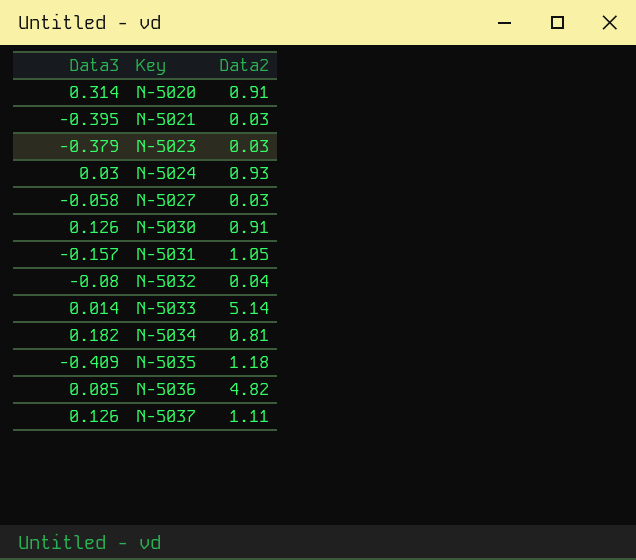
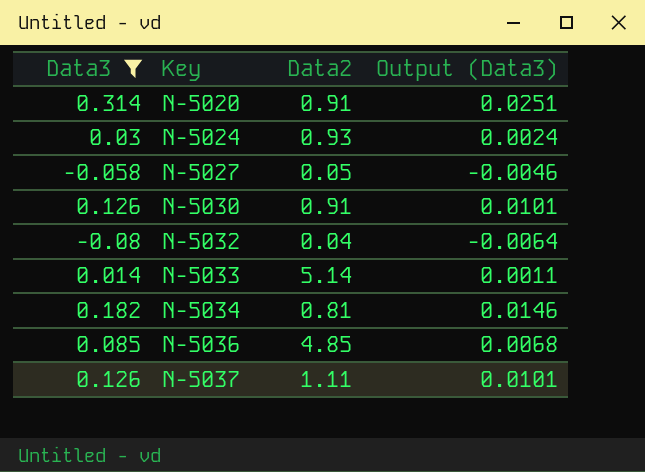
filter: none -> Data3 >= -0.08
column Output (Data3) | formula: none -> [Data3] * 0.08
N-5027 | Data2: 0.03 -> 0.05
N-5036 | Data2: 4.82 -> 4.85

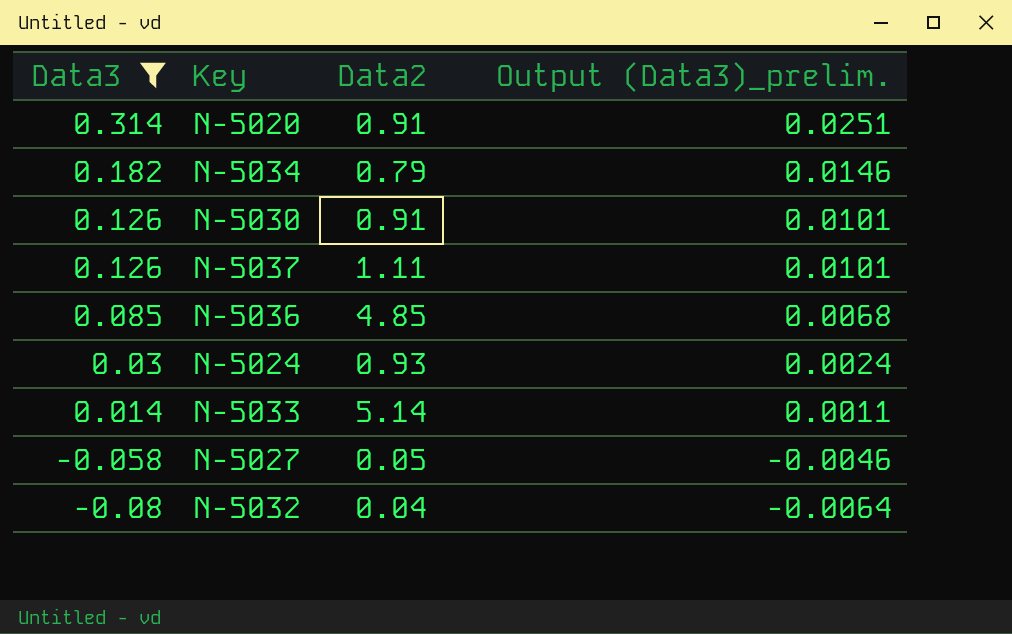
row order: Key ascending -> Data3 descending
column name: Output (Data3) -> Output (Data3)_prelim.
N-5034 | Data2: 0.81 -> 0.79

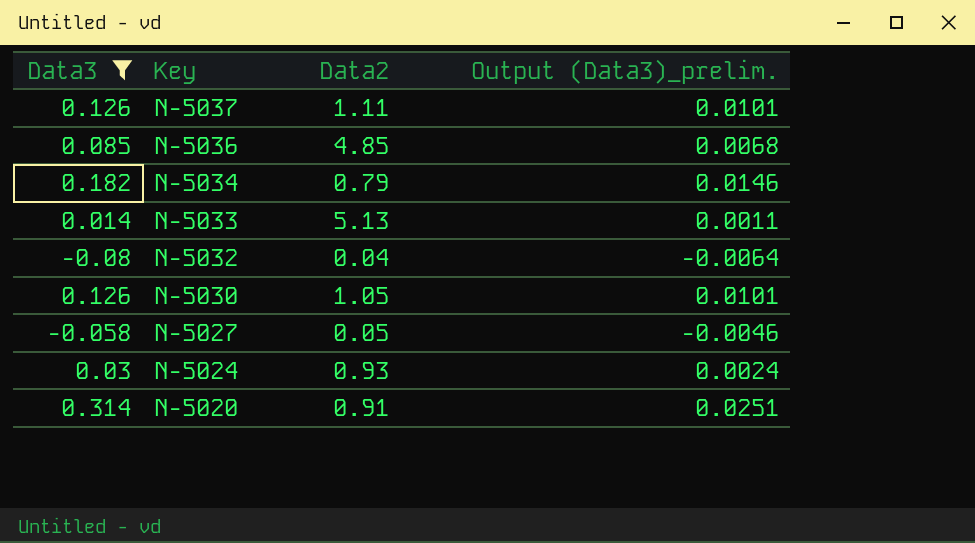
row order: Data3 descending -> Key descending
N-5033 | Data2: 5.14 -> 5.13
N-5030 | Data2: 0.91 -> 1.05

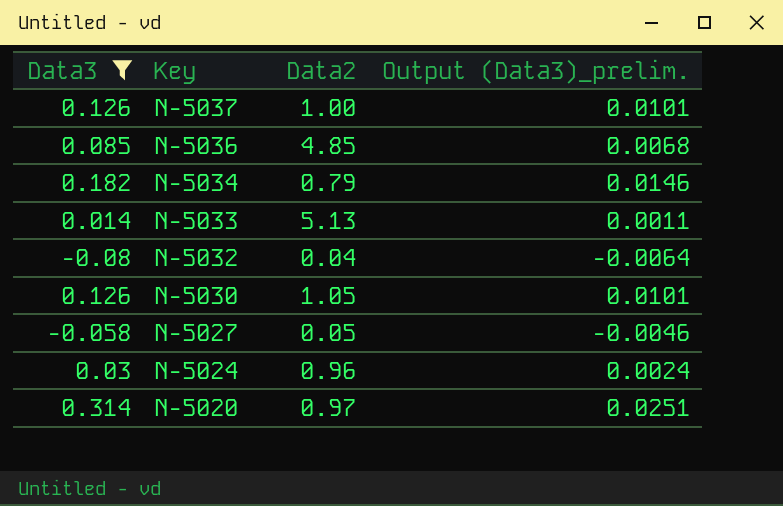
N-5037 | Data2: 1.11 -> 1.00
N-5024 | Data2: 0.93 -> 0.96
N-5020 | Data2: 0.91 -> 0.97

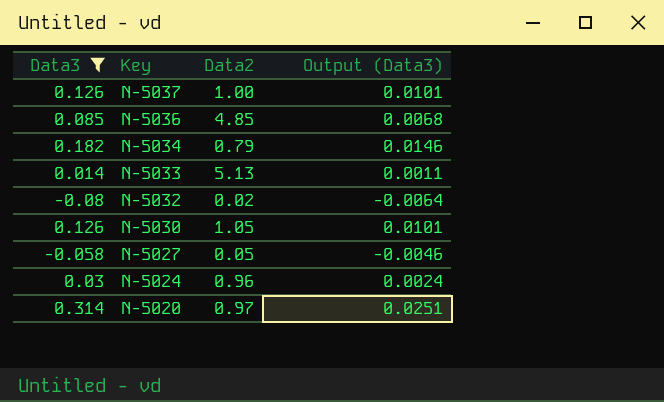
column name: Output (Data3)_prelim. -> Output (Data3)
N-5032 | Data2: 0.04 -> 0.02

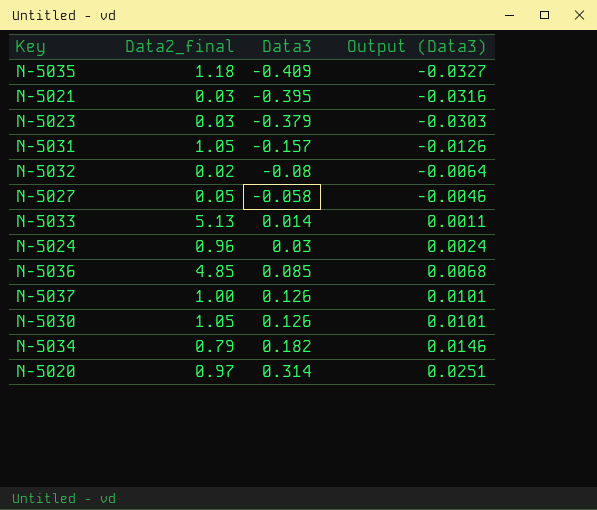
filter: Data3 >= -0.08 -> none
row order: Key descending -> Data3 ascending
column name: Data2 -> Data2_final
column Data3 | position: 1 -> 3

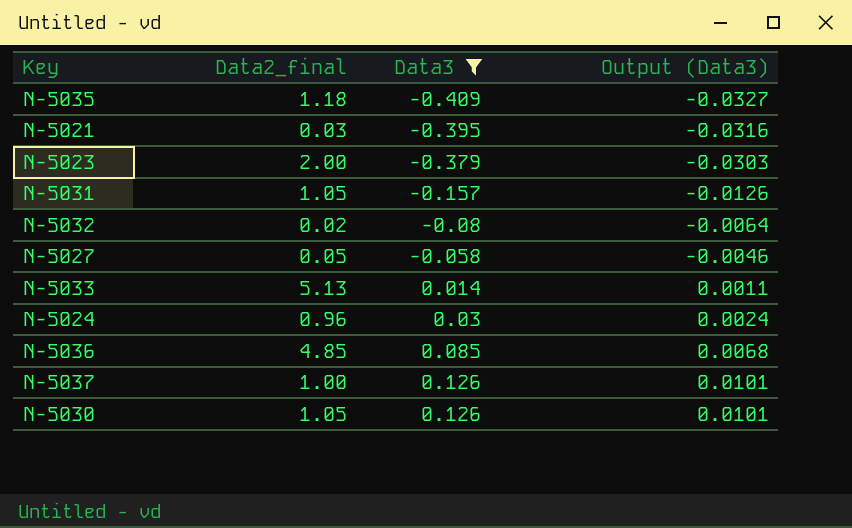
filter: none -> Data3 <= 0.126
N-5023 | Data2_final: 0.03 -> 2.00

